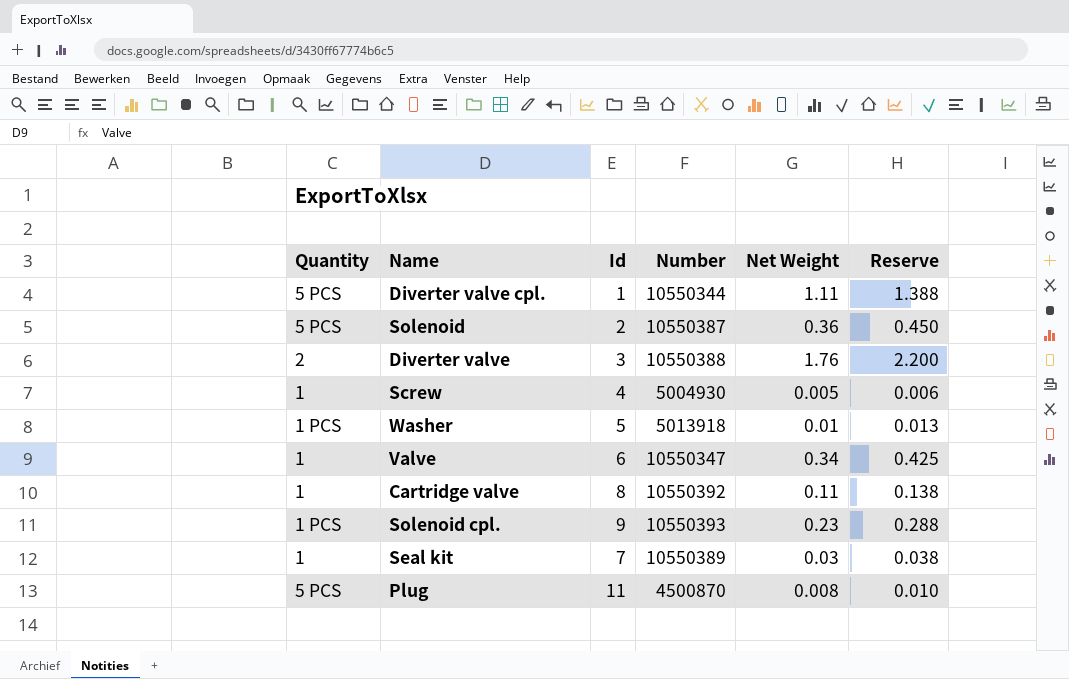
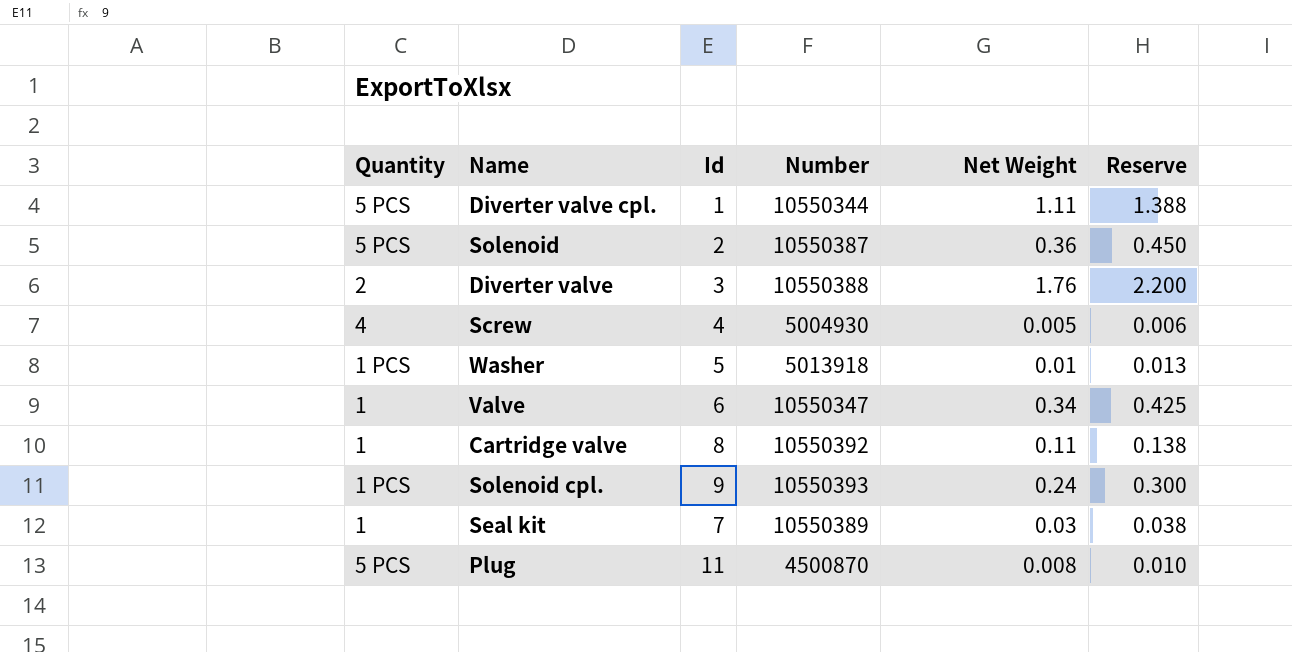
Screw | Quantity: 1 -> 4
Solenoid cpl. | Net Weight: 0.23 -> 0.24
Solenoid cpl. | Reserve: 0.288 -> 0.300

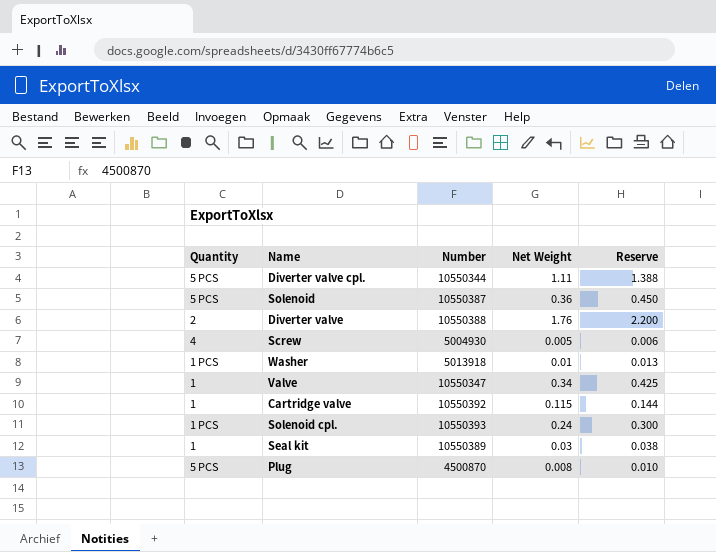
column Id | position: 3 -> none
Cartridge valve | Net Weight: 0.11 -> 0.115
Cartridge valve | Reserve: 0.138 -> 0.144

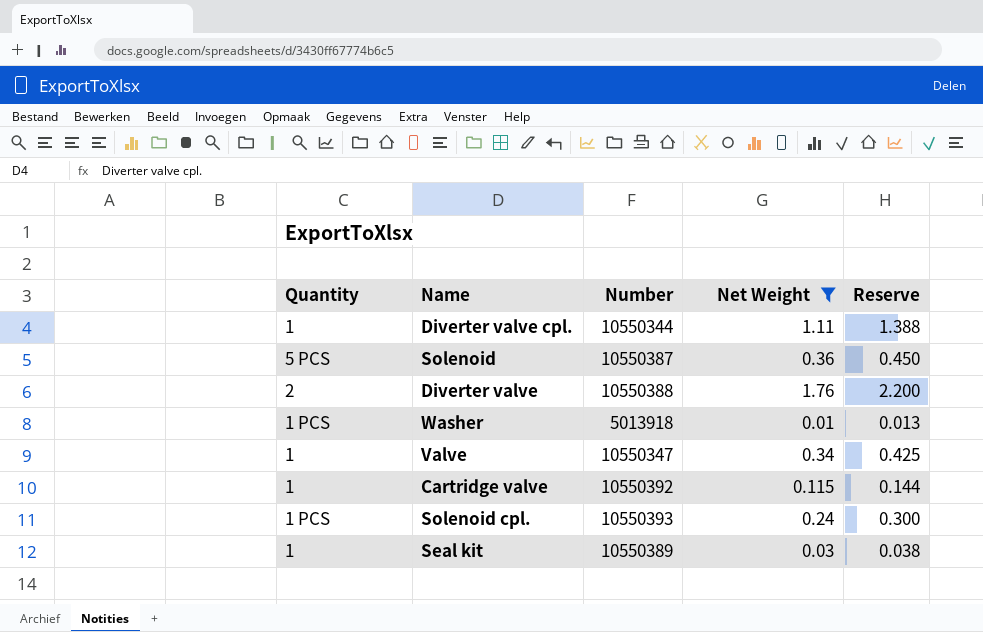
filter: none -> Net Weight >= 0.01
Diverter valve cpl. | Quantity: 5 PCS -> 1

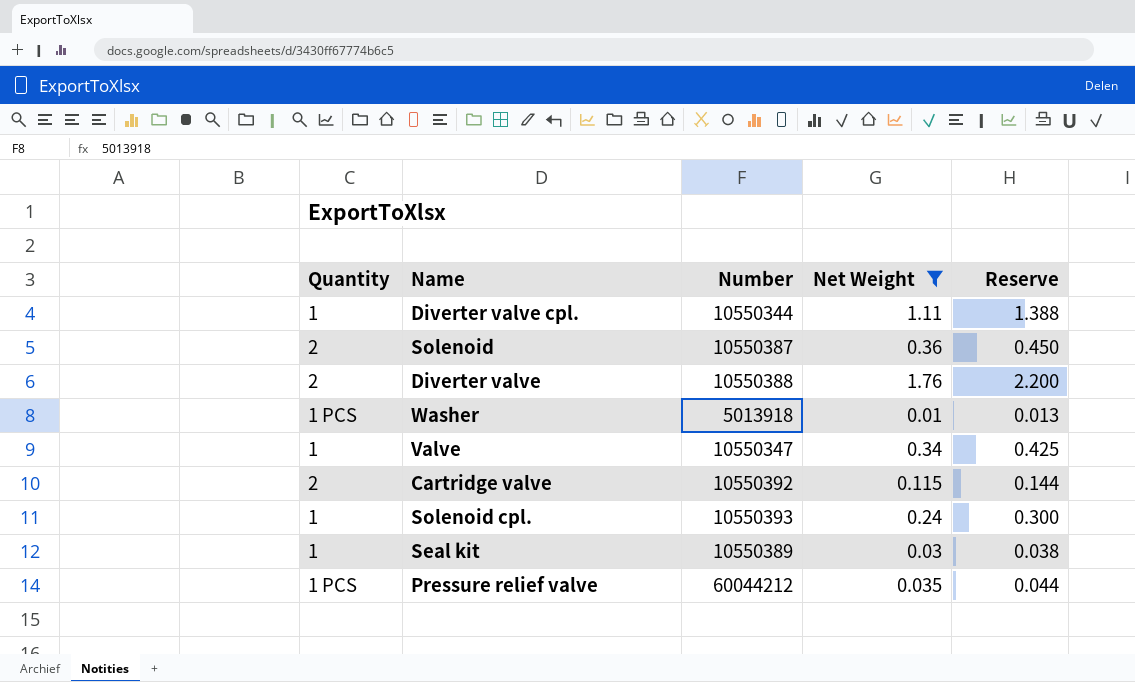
Solenoid | Quantity: 5 PCS -> 2
Cartridge valve | Quantity: 1 -> 2
Solenoid cpl. | Quantity: 1 PCS -> 1
row Pressure relief valve: none -> 1 PCS | 60044212 | 0.035 | 0.044

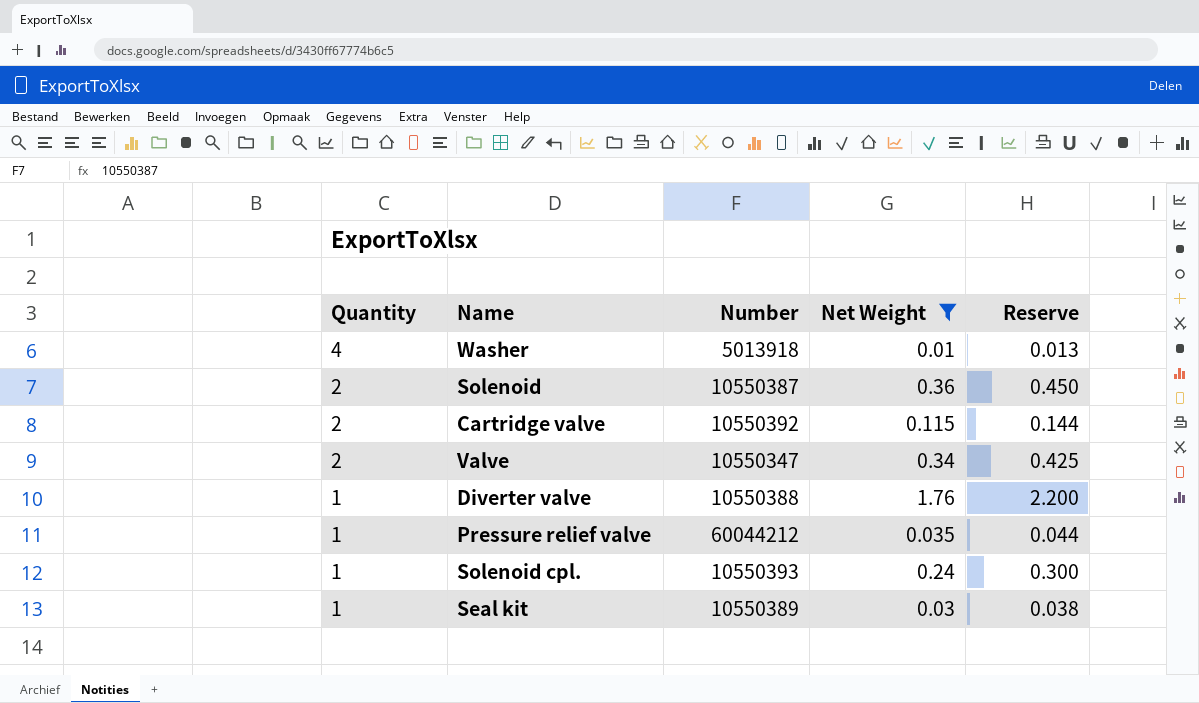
row order: none -> Quantity descending
row Diverter valve cpl.: 1 | 10550344 | 1.11 | 1.388 -> none
Washer | Quantity: 1 PCS -> 4
Valve | Quantity: 1 -> 2
Diverter valve | Quantity: 2 -> 1
Pressure relief valve | Quantity: 1 PCS -> 1

